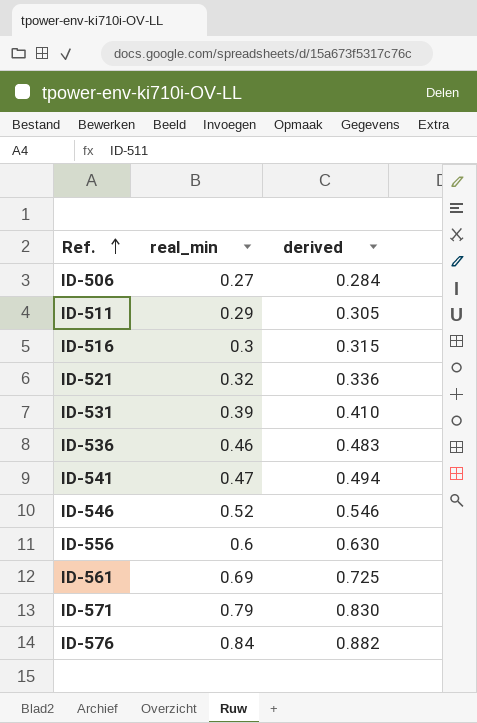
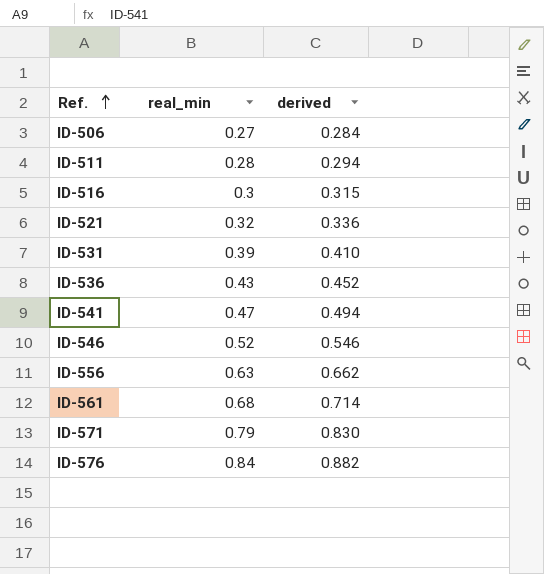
ID-511 | real_min: 0.29 -> 0.28
ID-511 | derived: 0.305 -> 0.294
ID-536 | real_min: 0.46 -> 0.43
ID-536 | derived: 0.483 -> 0.452
ID-556 | real_min: 0.6 -> 0.63
ID-556 | derived: 0.630 -> 0.662
ID-561 | real_min: 0.69 -> 0.68
ID-561 | derived: 0.725 -> 0.714

